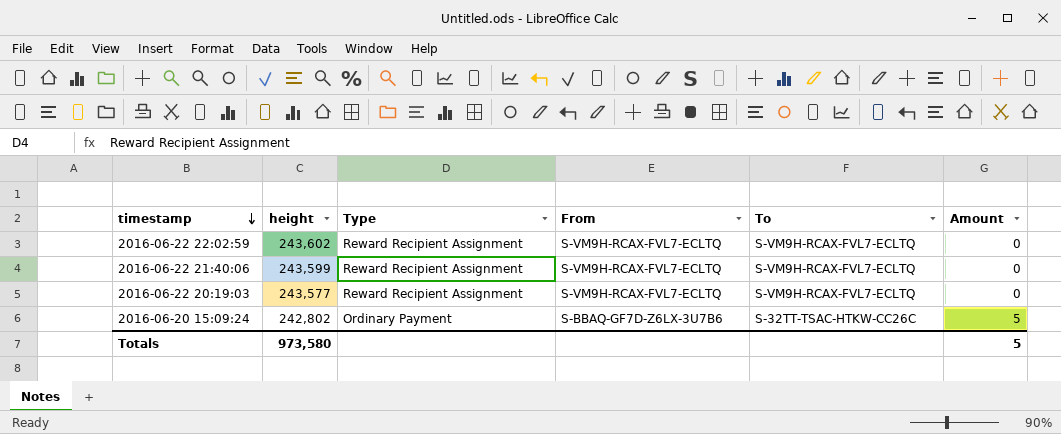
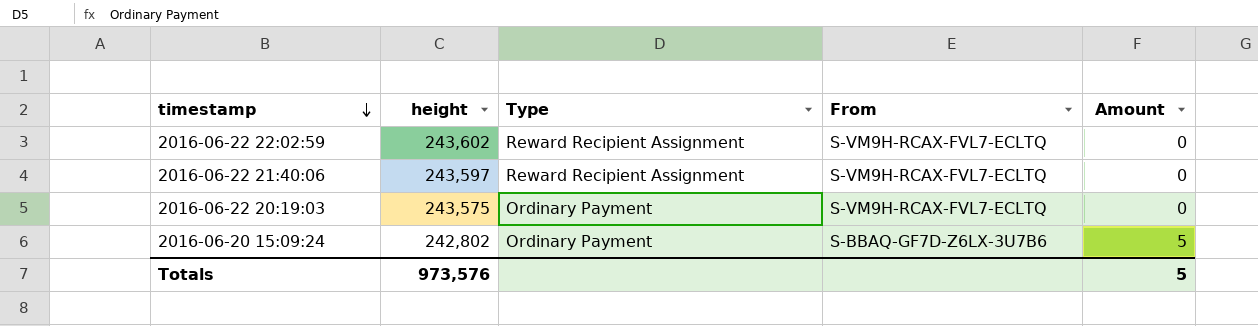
column To | position: 5 -> none
2016-06-22 21:40:06 | height: 243,599 -> 243,597
2016-06-22 20:19:03 | height: 243,577 -> 243,575
2016-06-22 20:19:03 | Type: Reward Recipient Assignment -> Ordinary Payment
Totals | height: 973,580 -> 973,576

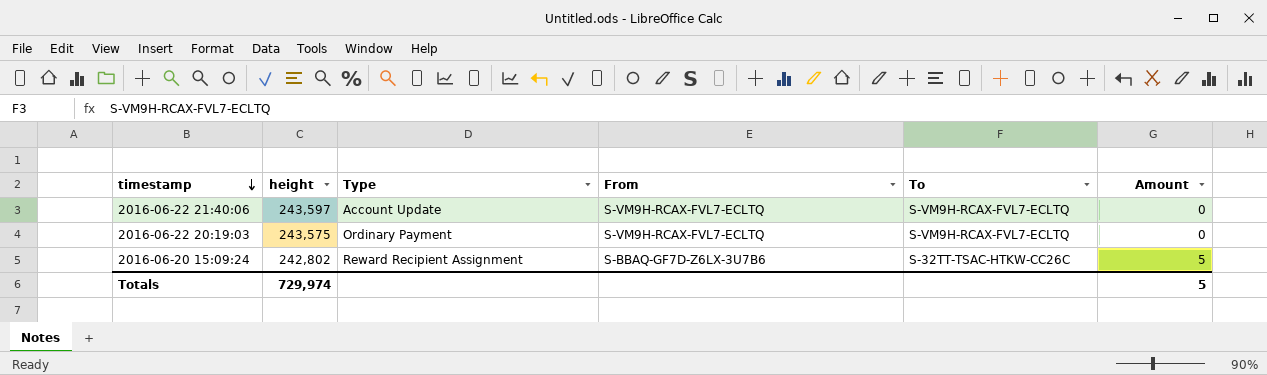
column To | position: none -> 5
row 2016-06-22 22:02:59: 243,602 | Reward Recipient Assignment | S-VM9H-RCAX-FVL7-ECLTQ | 0 -> none
2016-06-22 21:40:06 | Type: Reward Recipient Assignment -> Account Update
2016-06-20 15:09:24 | Type: Ordinary Payment -> Reward Recipient Assignment
Totals | height: 973,576 -> 729,974

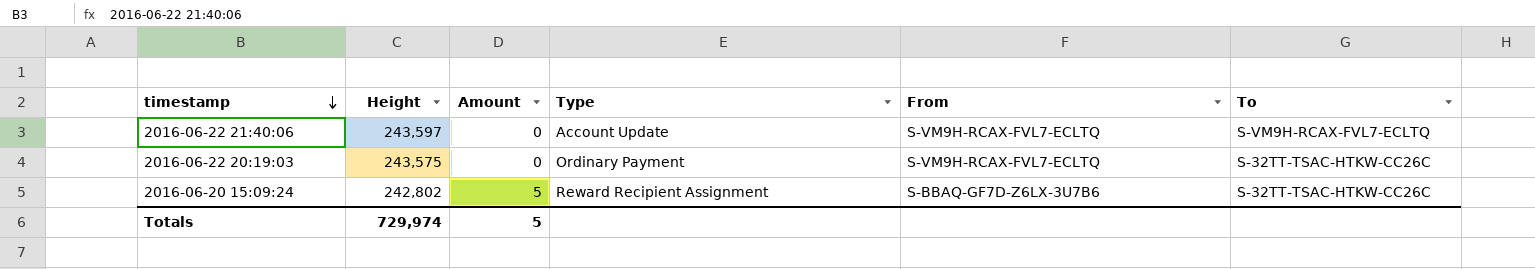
column name: height -> Height
column Amount | position: 6 -> 3
2016-06-22 20:19:03 | To: S-VM9H-RCAX-FVL7-ECLTQ -> S-32TT-TSAC-HTKW-CC26C

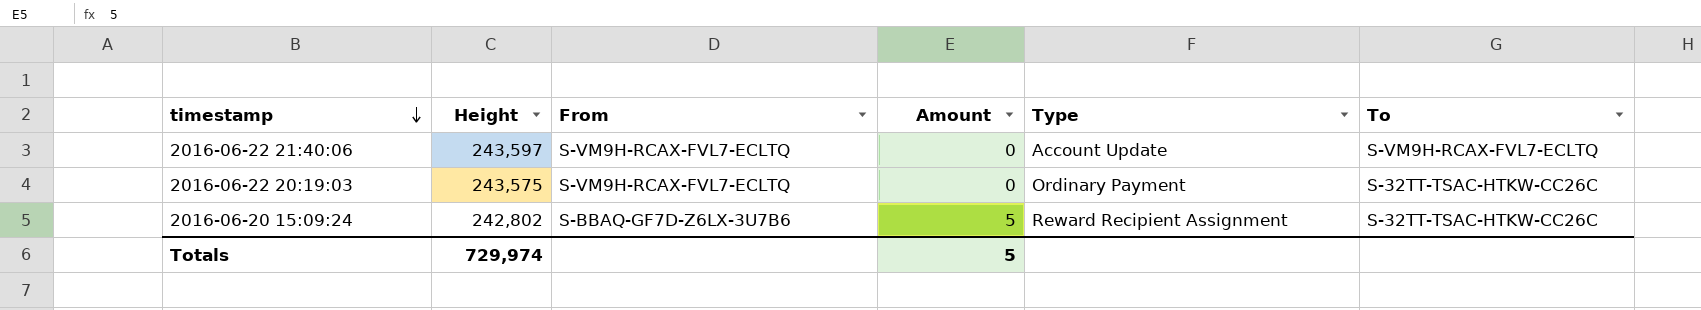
column From | position: 5 -> 3

